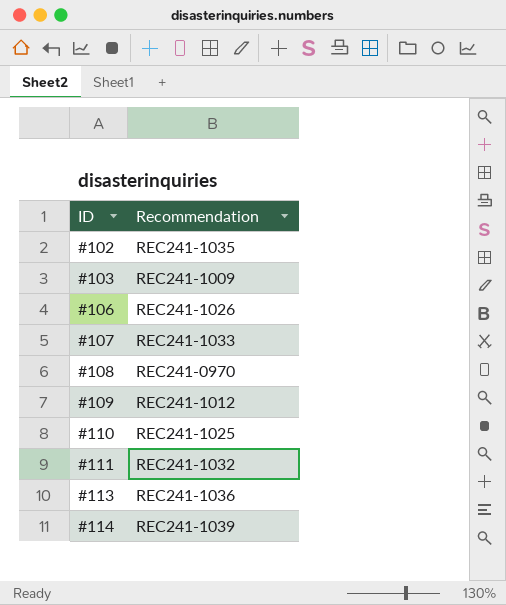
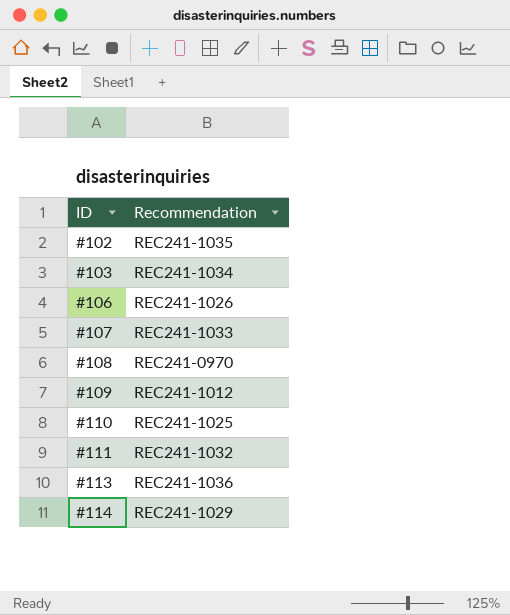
#103 | Recommendation: REC241-1009 -> REC241-1034
#114 | Recommendation: REC241-1039 -> REC241-1029

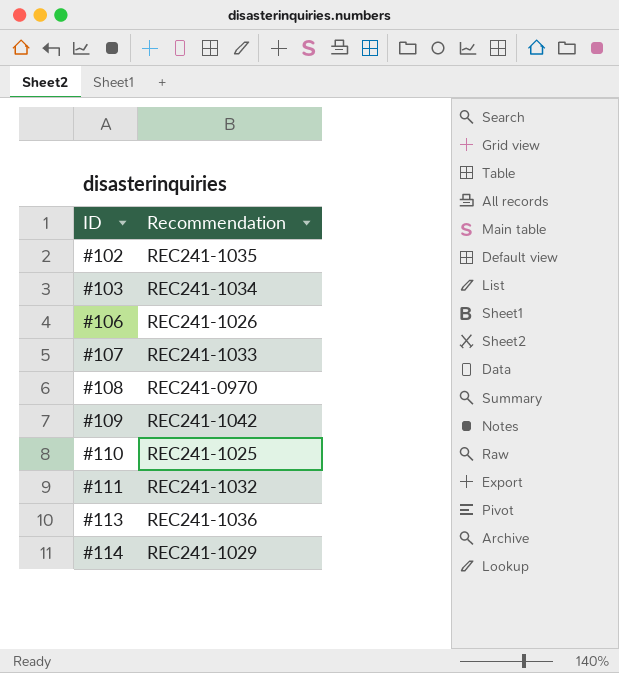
#109 | Recommendation: REC241-1012 -> REC241-1042

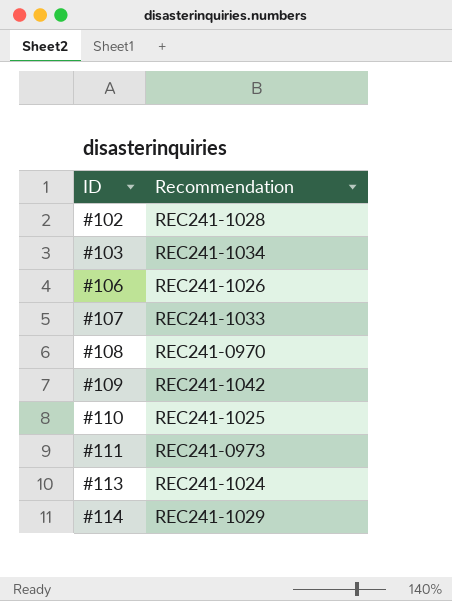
#102 | Recommendation: REC241-1035 -> REC241-1028
#111 | Recommendation: REC241-1032 -> REC241-0973
#113 | Recommendation: REC241-1036 -> REC241-1024

